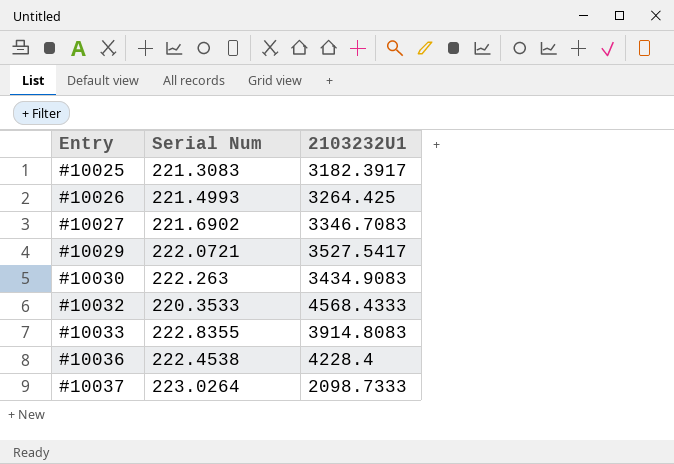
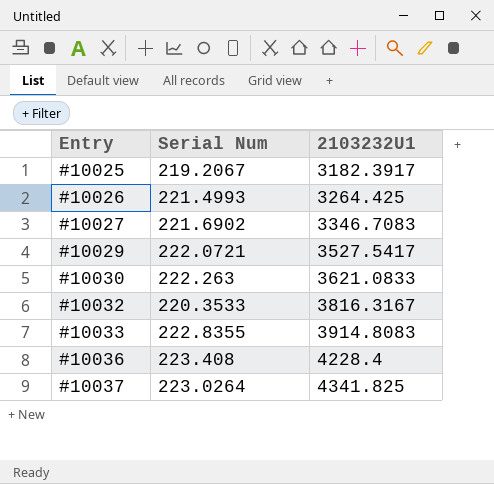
#10025 | Serial Num: 221.3083 -> 219.2067
#10030 | 2103232U1: 3434.9083 -> 3621.0833
#10032 | 2103232U1: 4568.4333 -> 3816.3167
#10036 | Serial Num: 222.4538 -> 223.408
#10037 | 2103232U1: 2098.7333 -> 4341.825

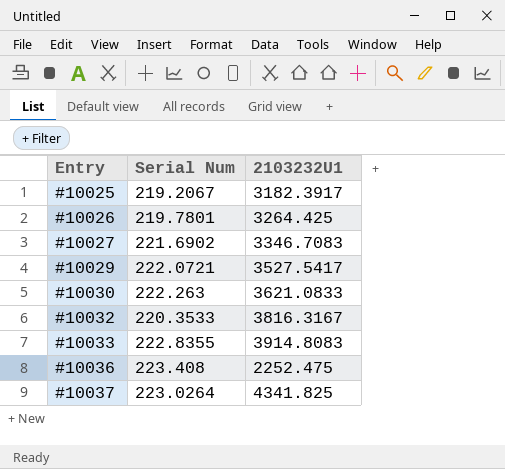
#10026 | Serial Num: 221.4993 -> 219.7801
#10036 | 2103232U1: 4228.4 -> 2252.475

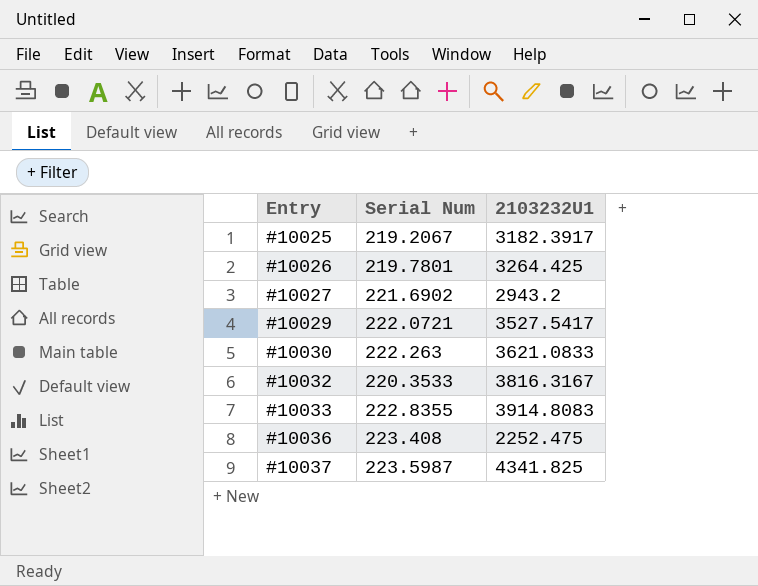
#10027 | 2103232U1: 3346.7083 -> 2943.2
#10037 | Serial Num: 223.0264 -> 223.5987

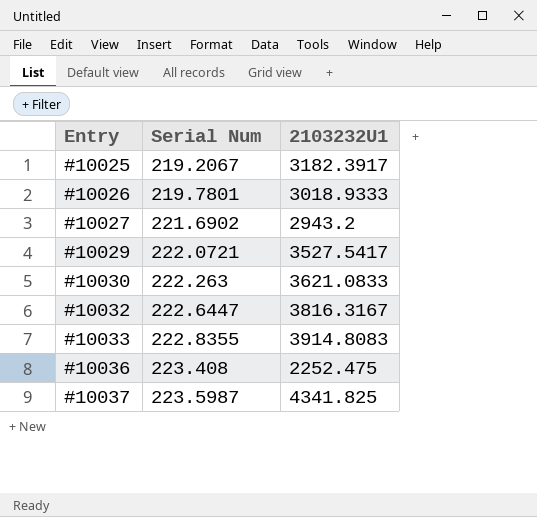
#10026 | 2103232U1: 3264.425 -> 3018.9333
#10032 | Serial Num: 220.3533 -> 222.6447

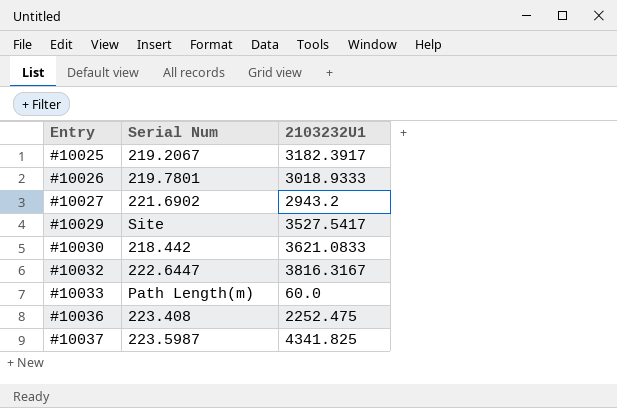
#10029 | Serial Num: 222.0721 -> Site
#10030 | Serial Num: 222.263 -> 218.442
#10033 | Serial Num: 222.8355 -> Path Length(m)
#10033 | 2103232U1: 3914.8083 -> 60.0

